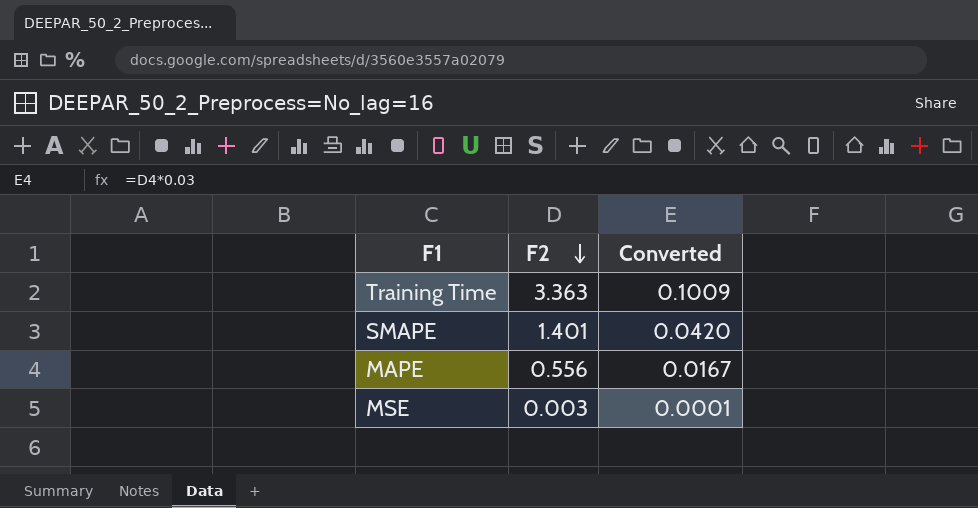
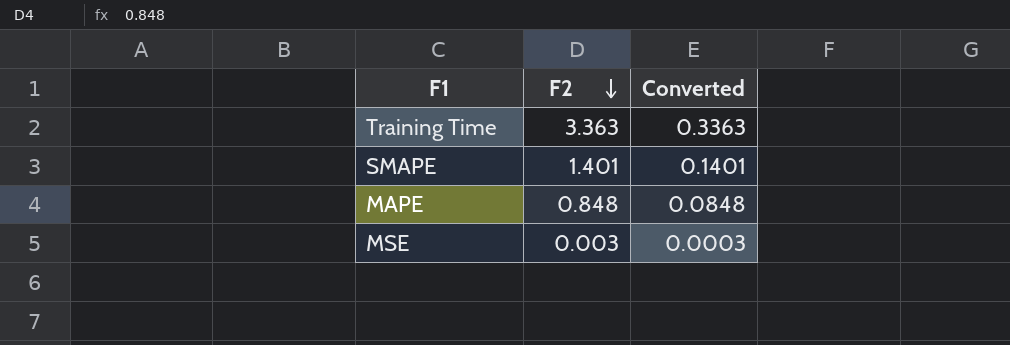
column Converted | formula: [F2] * 0.03 -> [F2] * 0.1
MAPE | F2: 0.556 -> 0.848

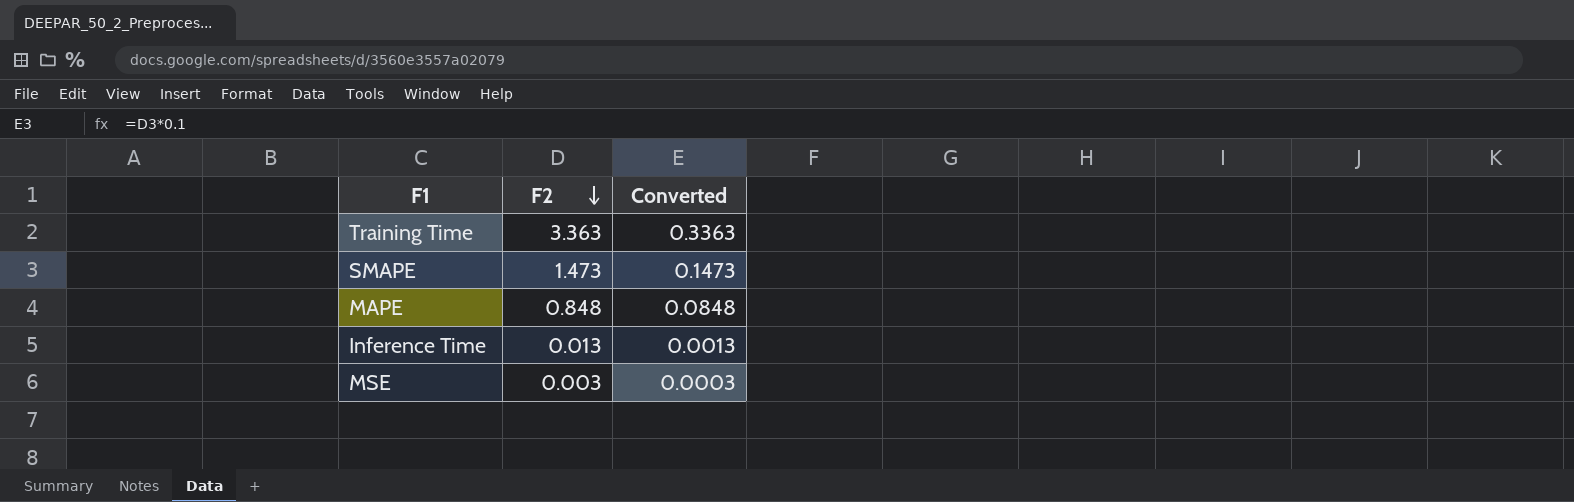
SMAPE | F2: 1.401 -> 1.473
SMAPE | Converted: 0.1401 -> 0.1473
row Inference Time: none -> 0.013 | 0.0013

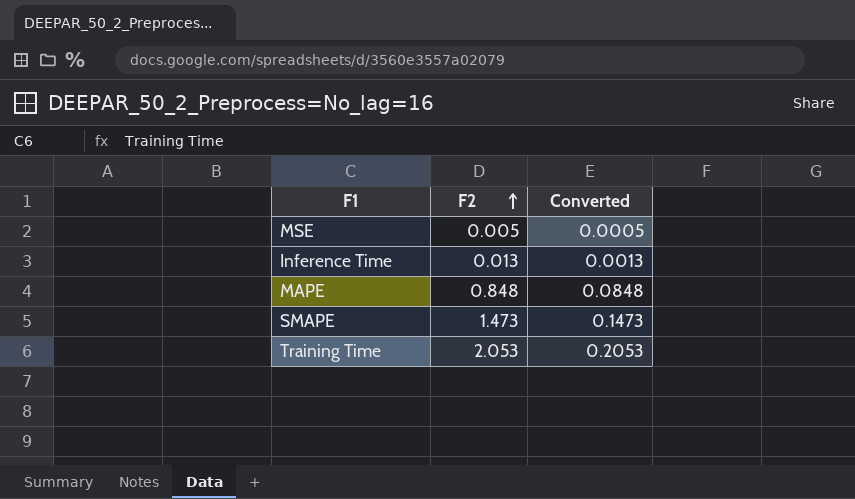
row order: F2 descending -> F2 ascending
MSE | F2: 0.003 -> 0.005
MSE | Converted: 0.0003 -> 0.0005
Training Time | F2: 3.363 -> 2.053
Training Time | Converted: 0.3363 -> 0.2053

